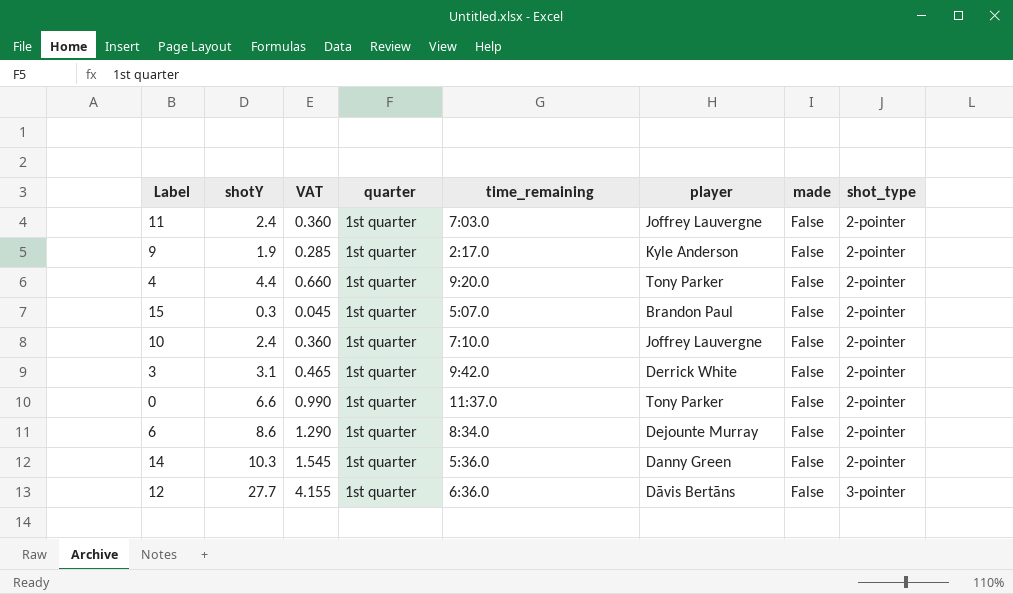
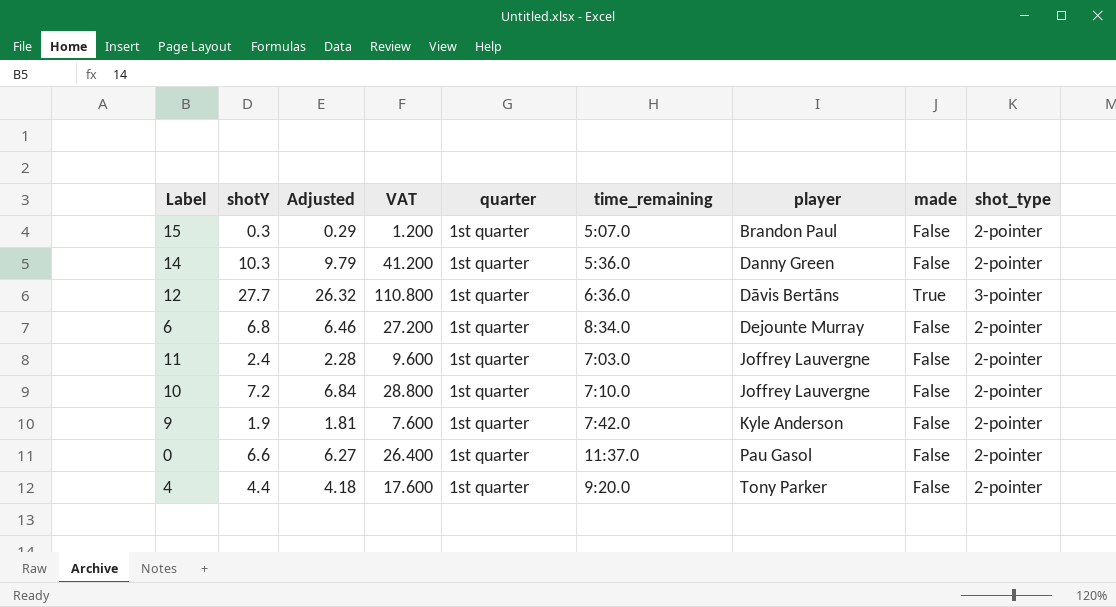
row order: shot_type ascending -> player ascending
column Adjusted | formula: none -> [shotY] * 0.95
column VAT | formula: [shotY] * 0.15 -> [shotY] * 4
row 3: 3.1 | 0.465 | 1st quarter | 9:42.0 | Derrick White | False | 2-pointer -> none
12 | made: False -> True
6 | shotY: 8.6 -> 6.8
10 | shotY: 2.4 -> 7.2
9 | time_remaining: 2:17.0 -> 7:42.0
0 | player: Tony Parker -> Pau Gasol

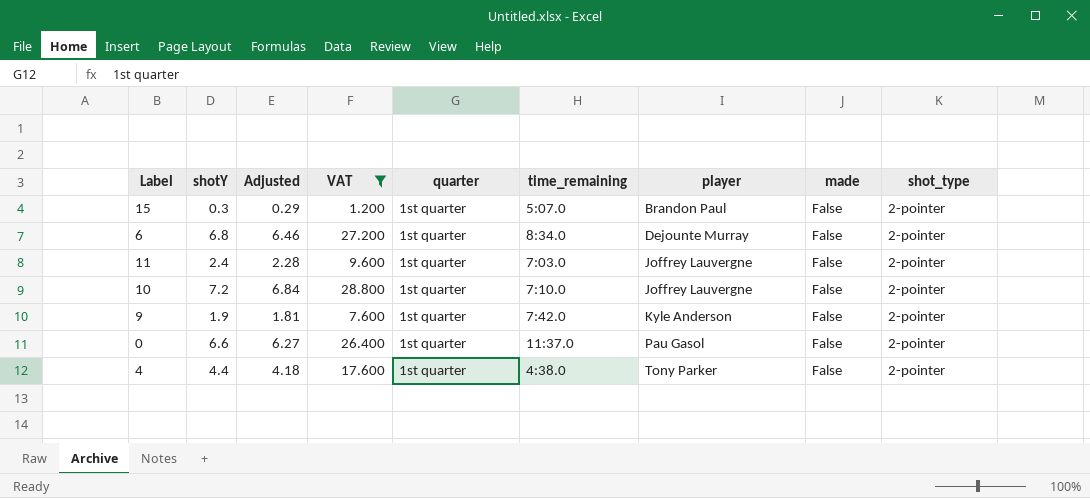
filter: none -> VAT <= 28.800
4 | time_remaining: 9:20.0 -> 4:38.0

